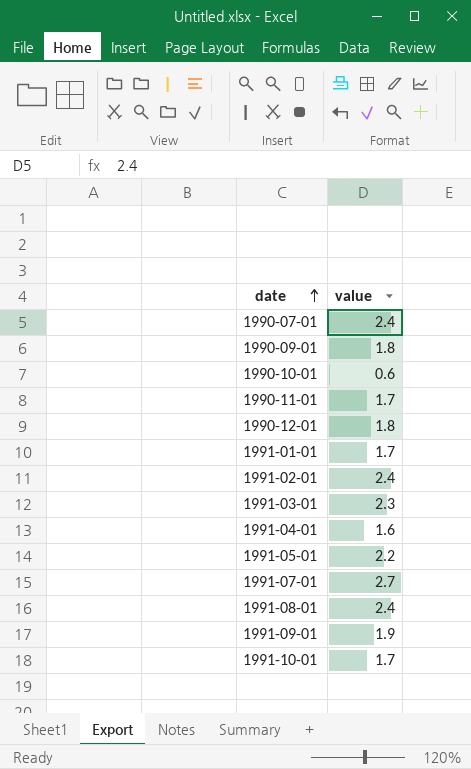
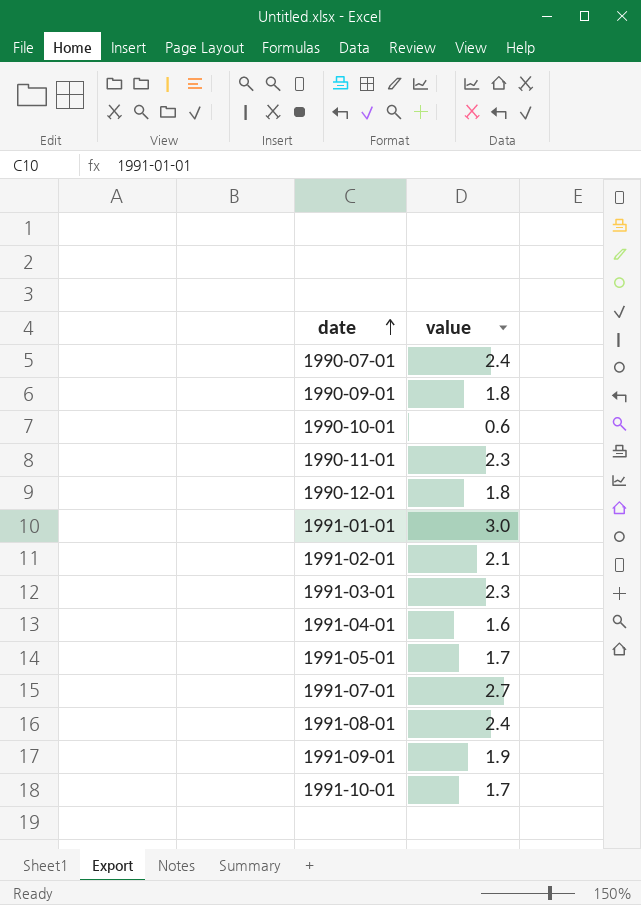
1990-11-01 | value: 1.7 -> 2.3
1991-01-01 | value: 1.7 -> 3.0
1991-02-01 | value: 2.4 -> 2.1
1991-05-01 | value: 2.2 -> 1.7

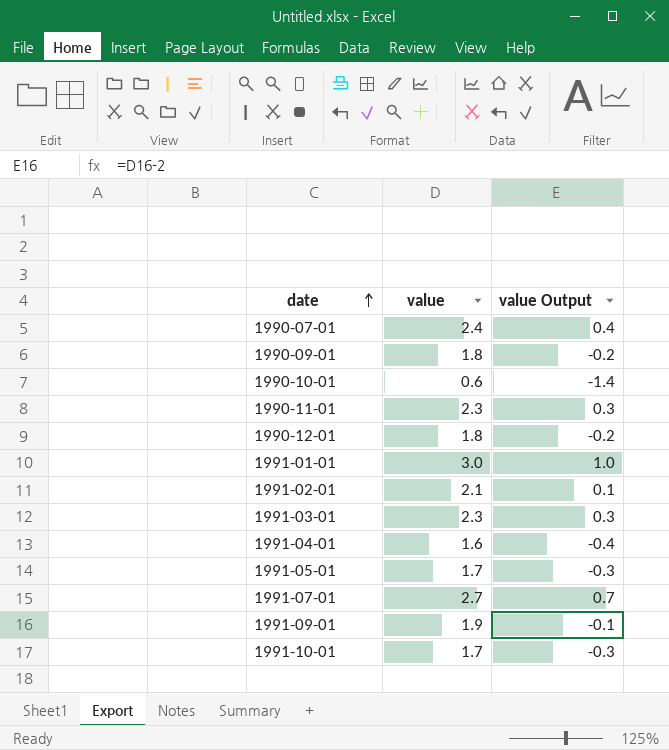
column value Output | formula: none -> [value] - 2
row 1991-08-01: 2.4 -> none

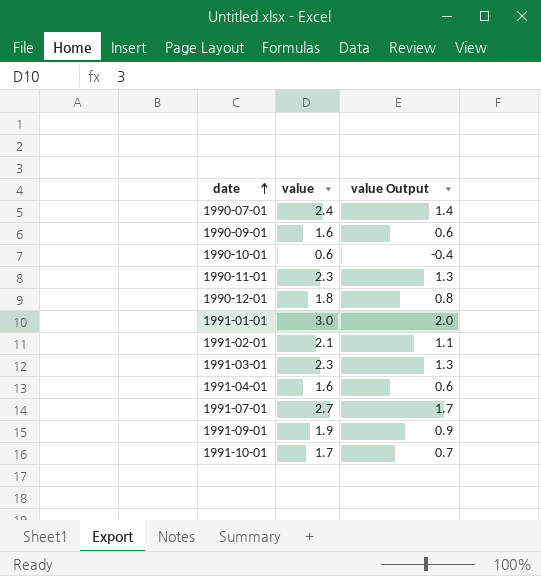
column value Output | formula: [value] - 2 -> [value] - 1
row 1991-05-01: 1.7 | -0.3 -> none
1990-09-01 | value: 1.8 -> 1.6

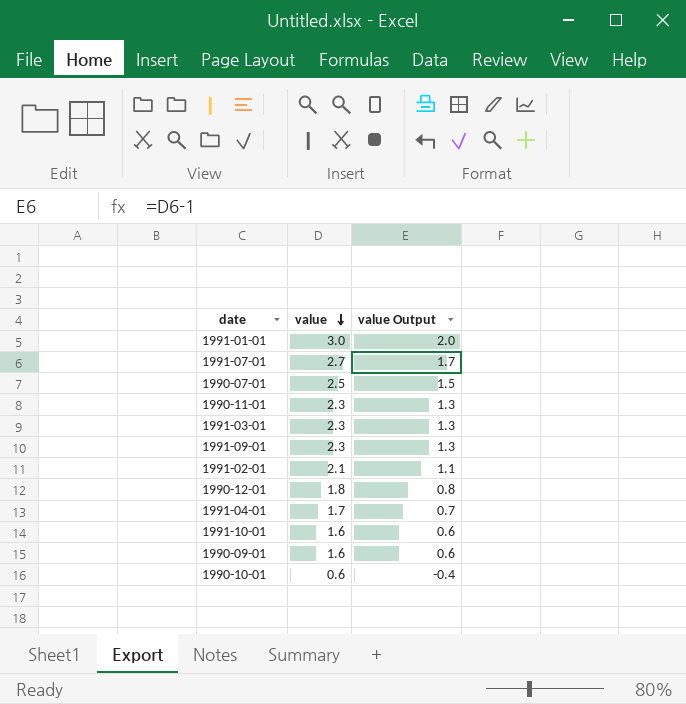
row order: date ascending -> value descending
1990-07-01 | value: 2.4 -> 2.5
1990-07-01 | value Output: 1.4 -> 1.5
1991-09-01 | value: 1.9 -> 2.3
1991-09-01 | value Output: 0.9 -> 1.3
1991-04-01 | value: 1.6 -> 1.7
1991-04-01 | value Output: 0.6 -> 0.7
1991-10-01 | value: 1.7 -> 1.6
1991-10-01 | value Output: 0.7 -> 0.6

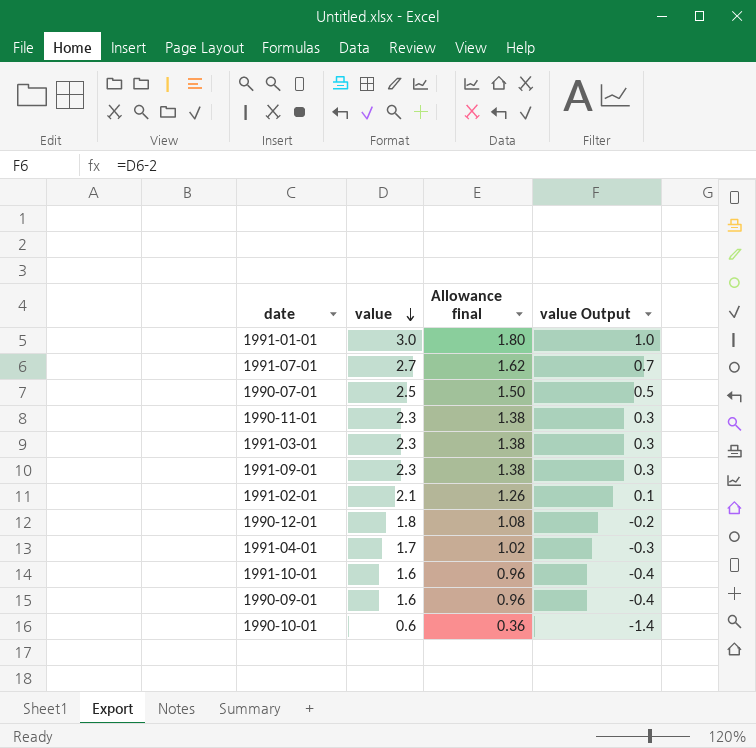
column Allowance final | formula: none -> [value] * 0.6
column value Output | formula: [value] - 1 -> [value] - 2

